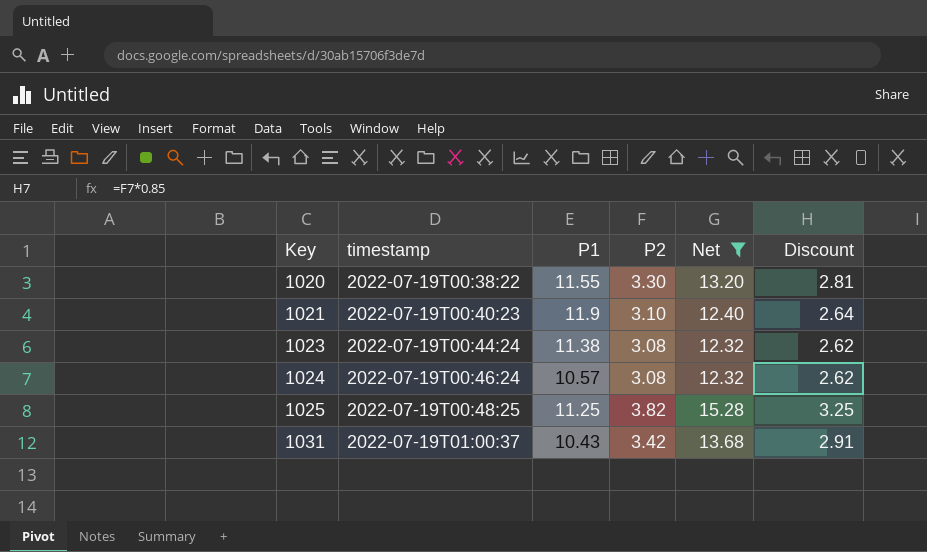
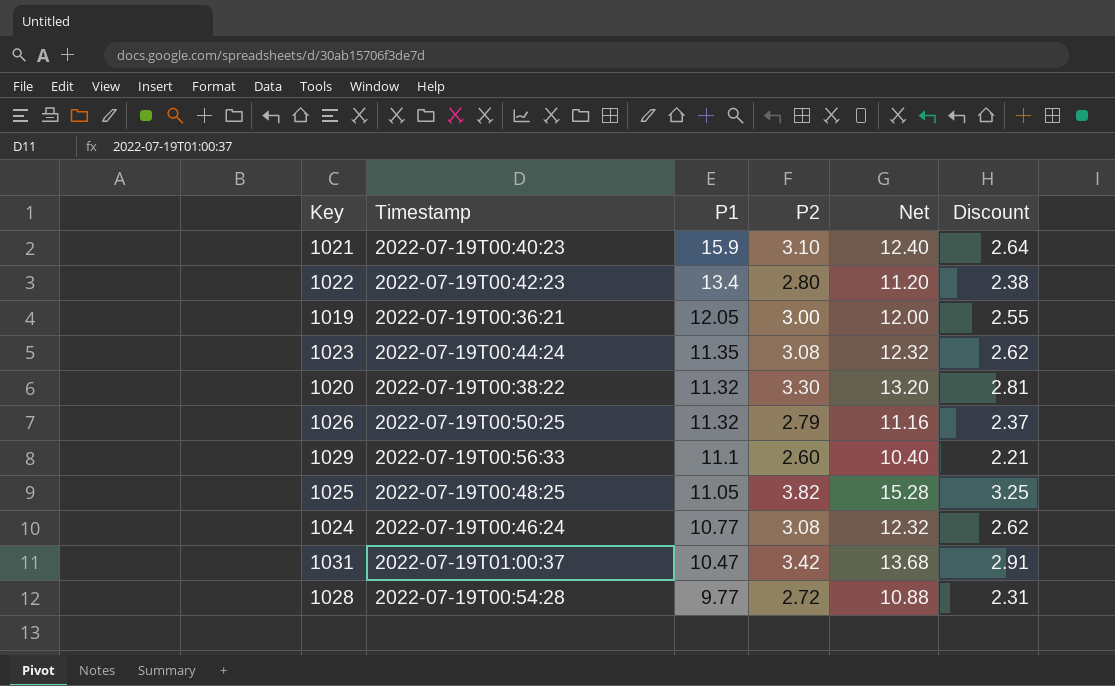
filter: Net >= 12.32 -> none
row order: Key ascending -> P1 descending
column name: timestamp -> Timestamp
1021 | P1: 11.9 -> 15.9
1023 | P1: 11.38 -> 11.35
1020 | P1: 11.55 -> 11.32
1025 | P1: 11.25 -> 11.05
1024 | P1: 10.57 -> 10.77
1031 | P1: 10.43 -> 10.47

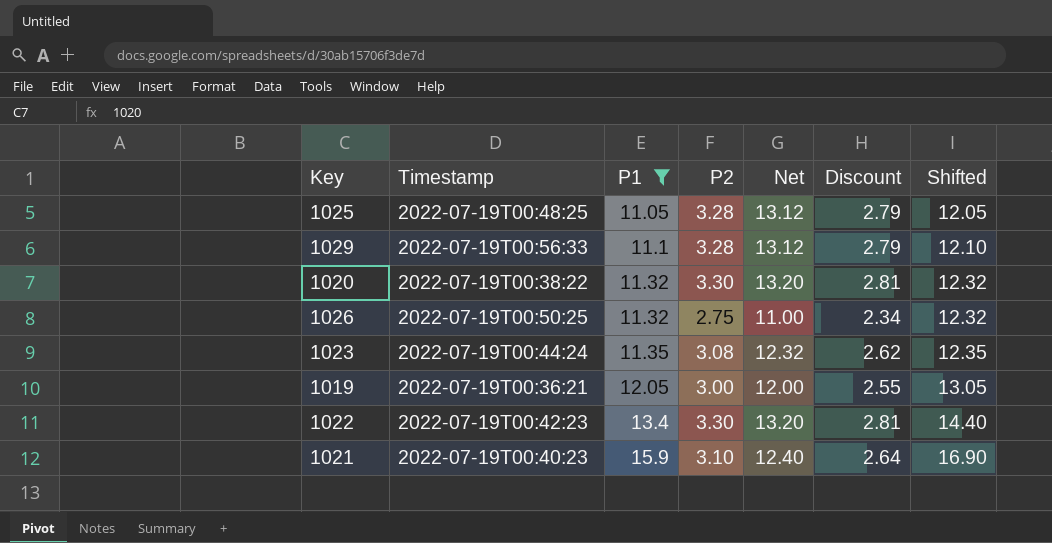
filter: none -> P1 >= 11.05
row order: P1 descending -> P1 ascending
column Shifted | formula: none -> [P1] + 1
1025 | P2: 3.82 -> 3.28
1025 | Net: 15.28 -> 13.12
1025 | Discount: 3.25 -> 2.79
1029 | P2: 2.60 -> 3.28
1029 | Net: 10.40 -> 13.12
1029 | Discount: 2.21 -> 2.79
1026 | P2: 2.79 -> 2.75
1026 | Net: 11.16 -> 11.00
1026 | Discount: 2.37 -> 2.34
1022 | P2: 2.80 -> 3.30
1022 | Net: 11.20 -> 13.20
1022 | Discount: 2.38 -> 2.81

